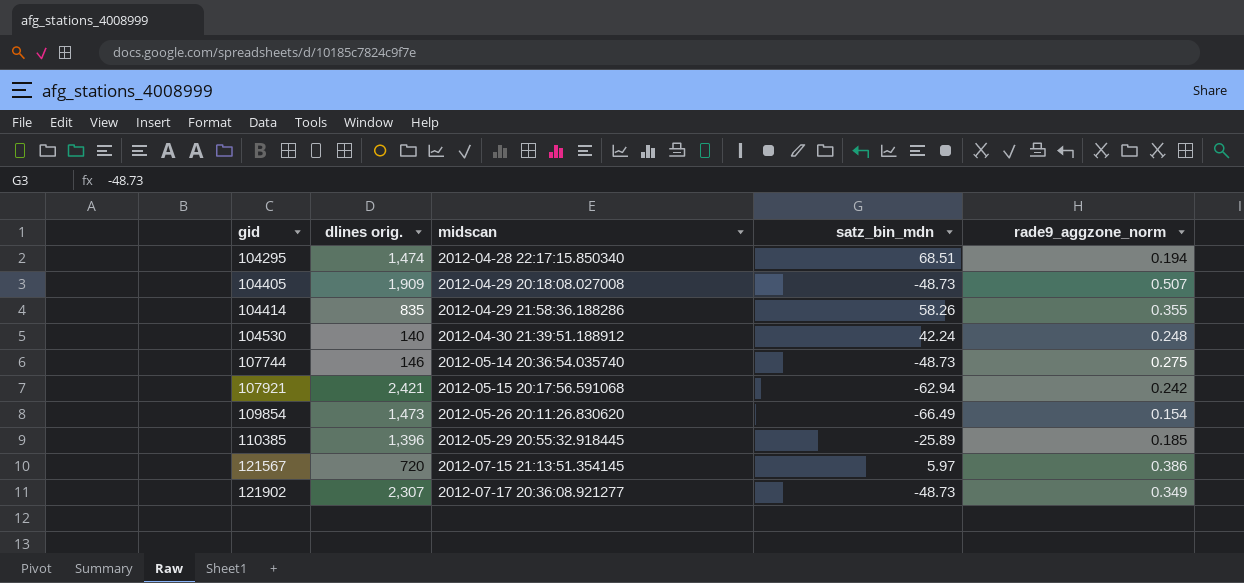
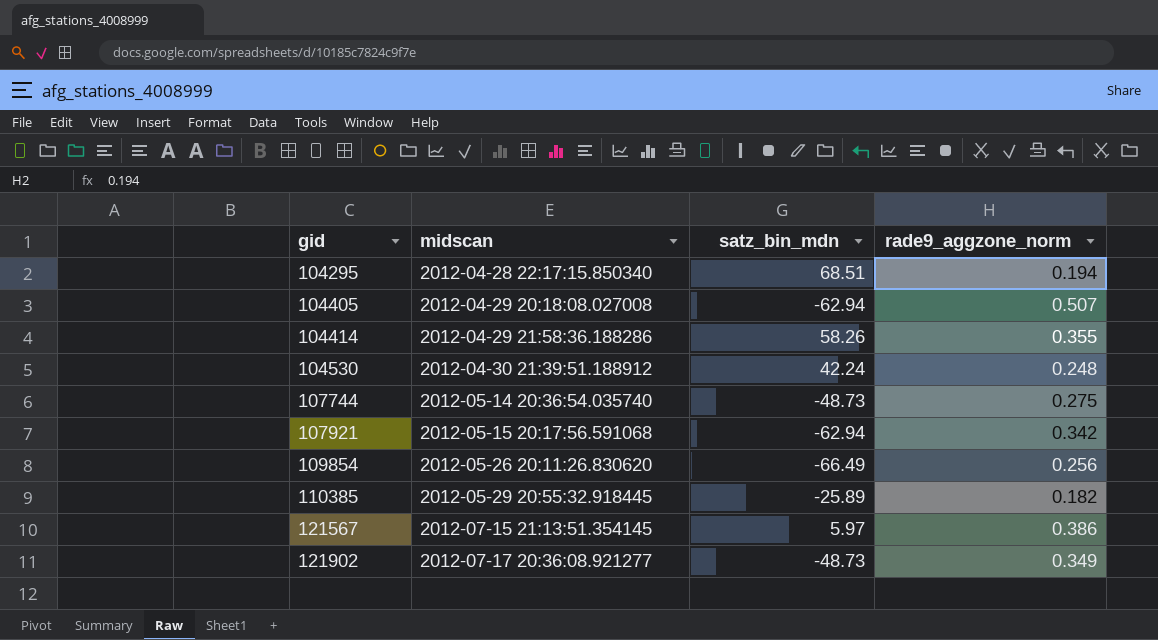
column dlines orig. | position: 2 -> none
104405 | satz_bin_mdn: -48.73 -> -62.94
107921 | rade9_aggzone_norm: 0.242 -> 0.342
109854 | rade9_aggzone_norm: 0.154 -> 0.256
110385 | rade9_aggzone_norm: 0.185 -> 0.182

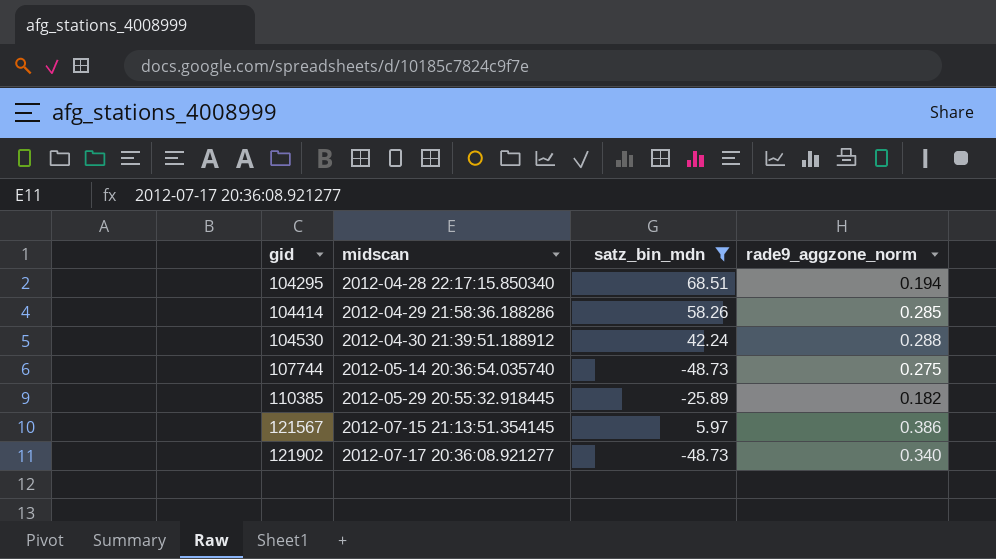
filter: none -> satz_bin_mdn >= -48.73
104414 | rade9_aggzone_norm: 0.355 -> 0.285
104530 | rade9_aggzone_norm: 0.248 -> 0.288
121902 | rade9_aggzone_norm: 0.349 -> 0.340

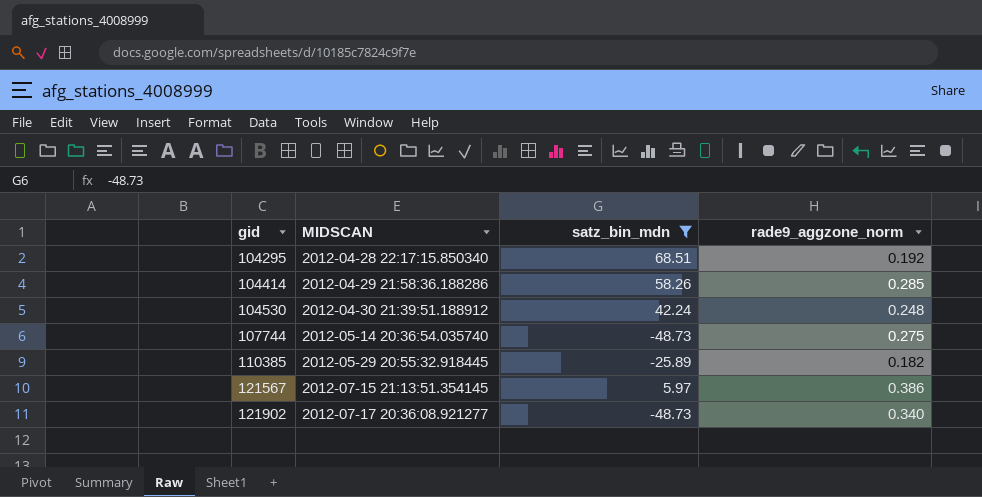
column name: midscan -> MIDSCAN
104295 | rade9_aggzone_norm: 0.194 -> 0.192
104530 | rade9_aggzone_norm: 0.288 -> 0.248

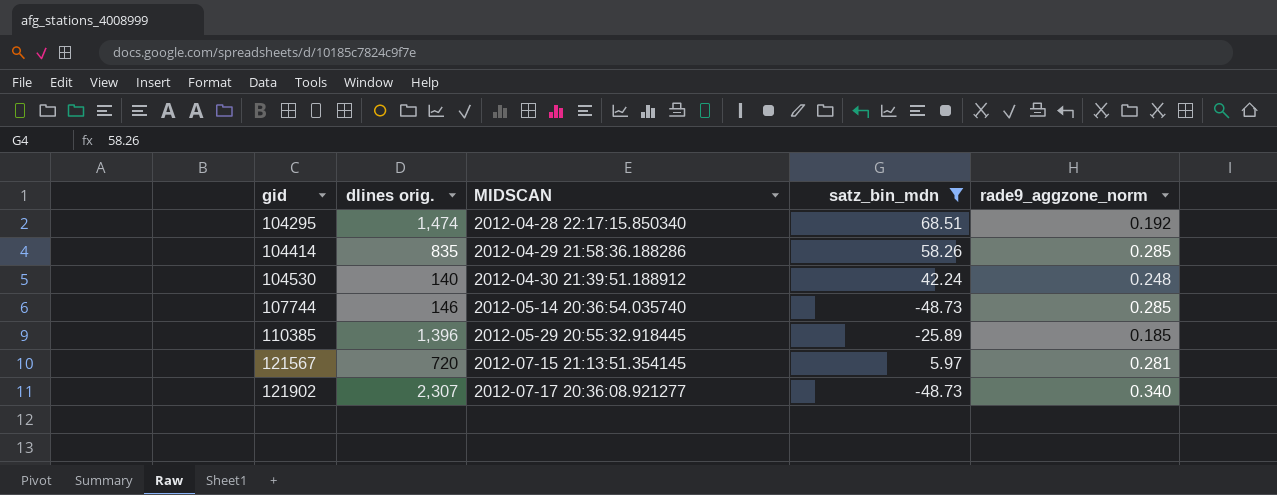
column dlines orig. | position: none -> 2
107744 | rade9_aggzone_norm: 0.275 -> 0.285
110385 | rade9_aggzone_norm: 0.182 -> 0.185
121567 | rade9_aggzone_norm: 0.386 -> 0.281

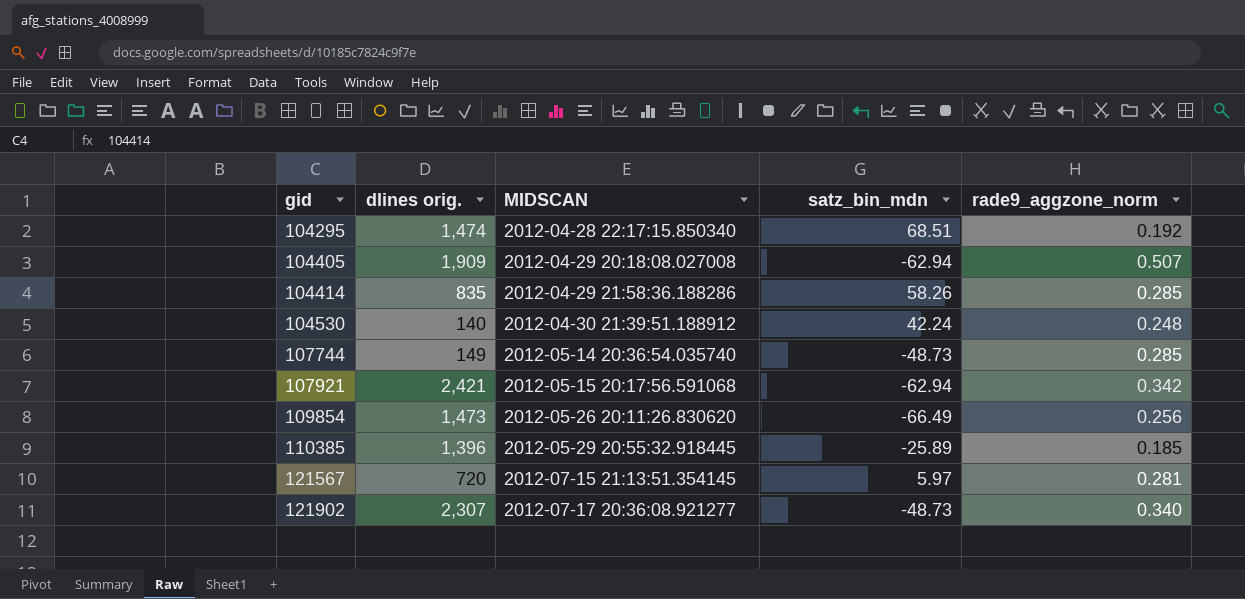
filter: satz_bin_mdn >= -48.73 -> none
107744 | dlines orig.: 146 -> 149

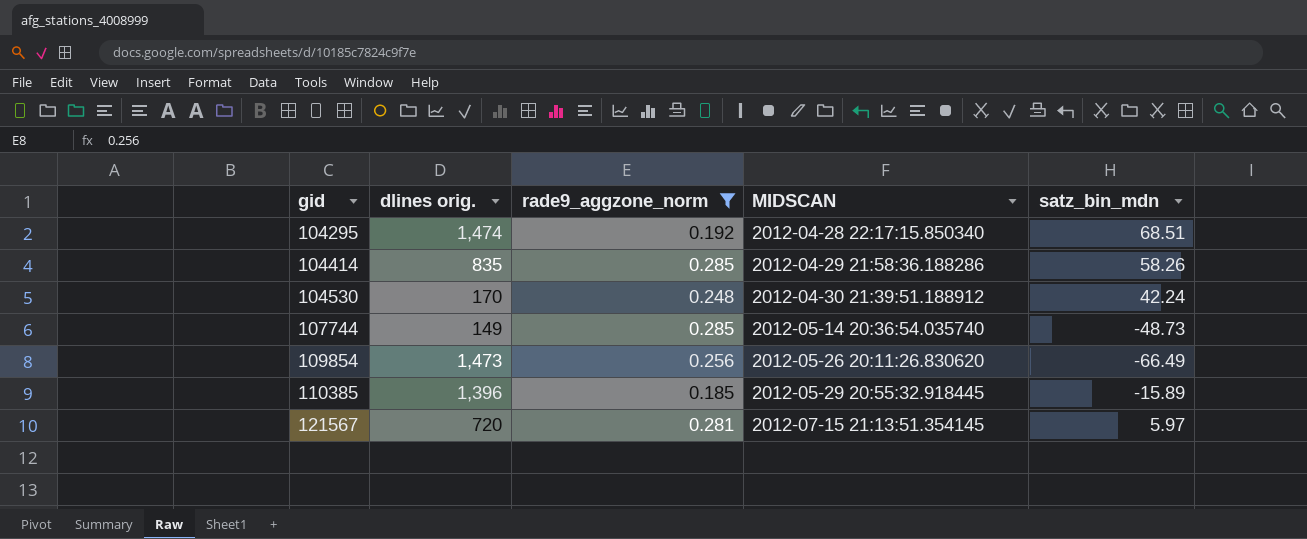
filter: none -> rade9_aggzone_norm <= 0.285
column rade9_aggzone_norm | position: 5 -> 3
104530 | dlines orig.: 140 -> 170
110385 | satz_bin_mdn: -25.89 -> -15.89

